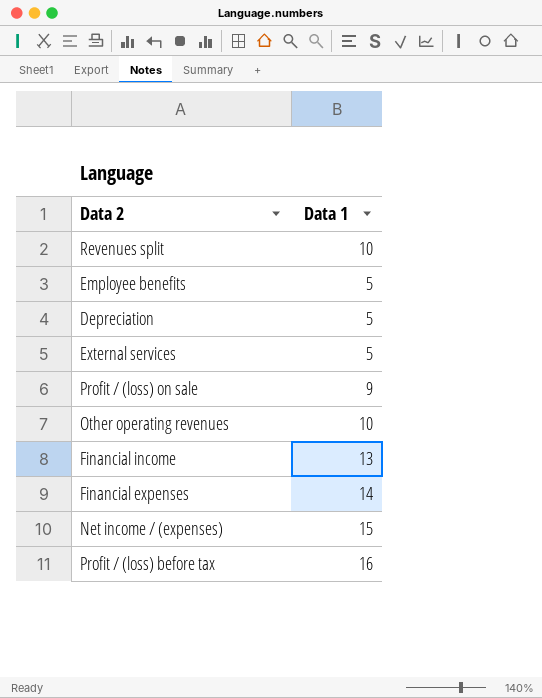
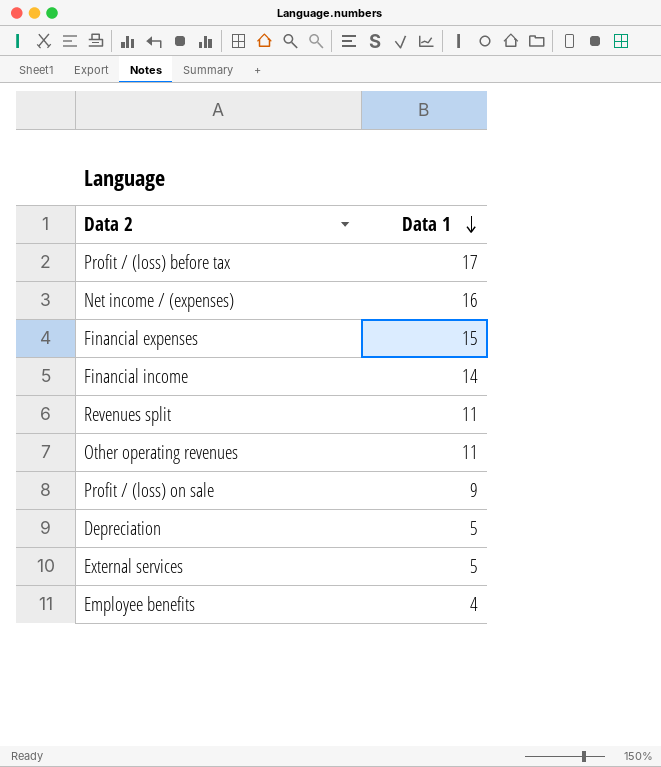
row order: none -> Data 1 descending
Profit / (loss) before tax | Data 1: 16 -> 17
Net income / (expenses) | Data 1: 15 -> 16
Financial expenses | Data 1: 14 -> 15
Financial income | Data 1: 13 -> 14
Revenues split | Data 1: 10 -> 11
Other operating revenues | Data 1: 10 -> 11
Employee benefits | Data 1: 5 -> 4

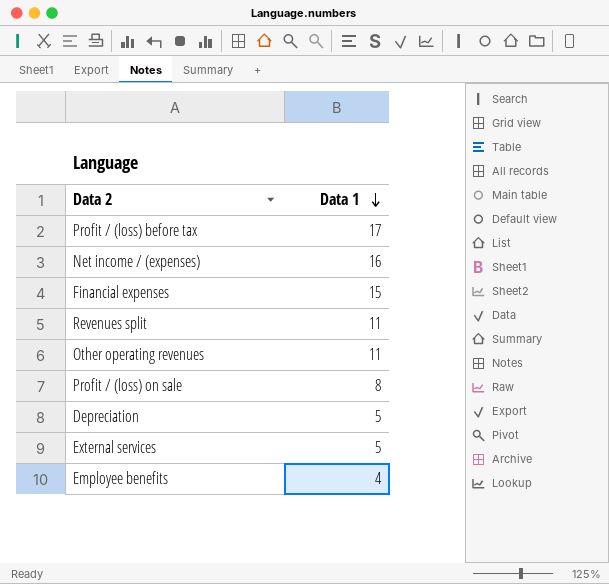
row Financial income: 14 -> none
Profit / (loss) on sale | Data 1: 9 -> 8

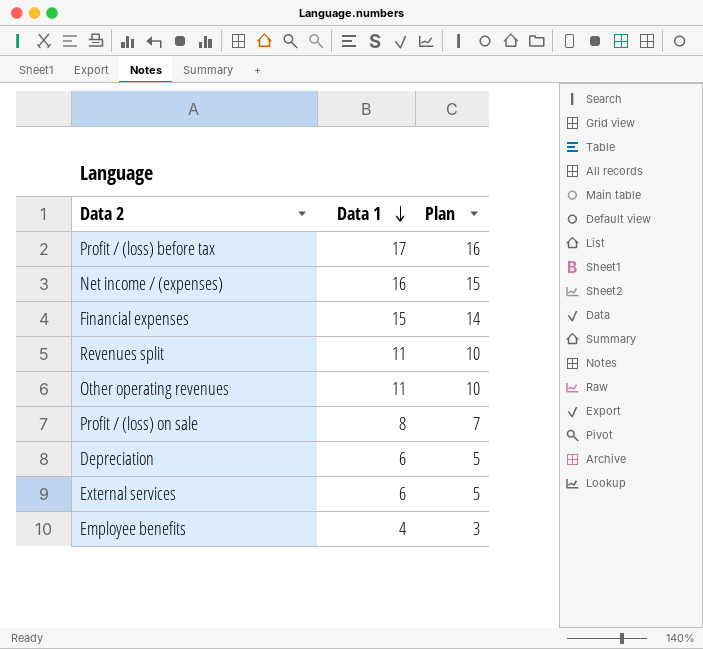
column Plan | formula: none -> [Data 1] - 1
Depreciation | Data 1: 5 -> 6
External services | Data 1: 5 -> 6

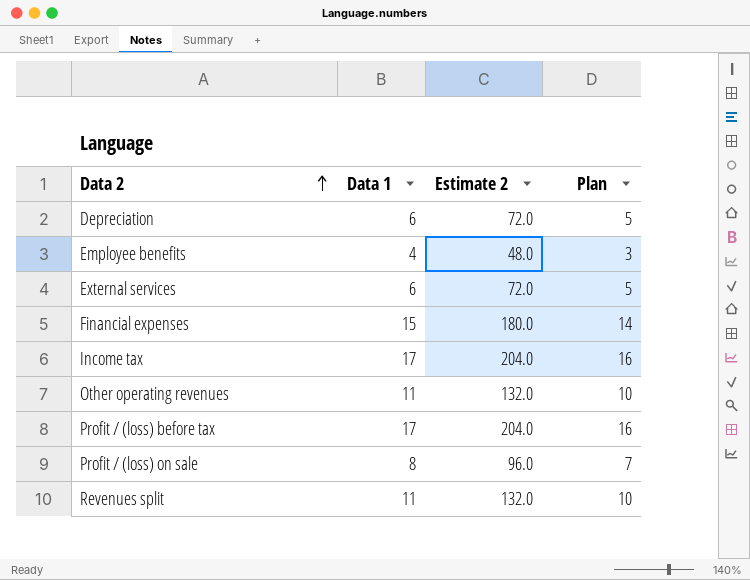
row order: Data 1 descending -> Data 2 ascending
column Estimate 2 | formula: none -> [Data 1] * 12
row Net income / (expenses): 16 | 15 -> none
row Income tax: none -> 17 | 204.0 | 16

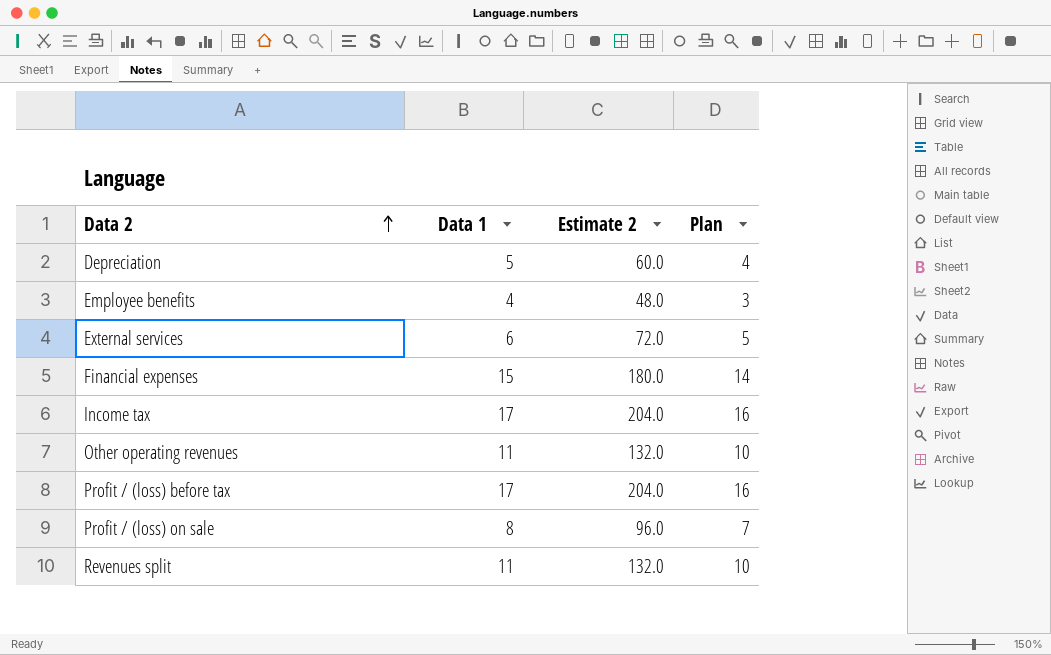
Depreciation | Data 1: 6 -> 5
Depreciation | Estimate 2: 72.0 -> 60.0
Depreciation | Plan: 5 -> 4

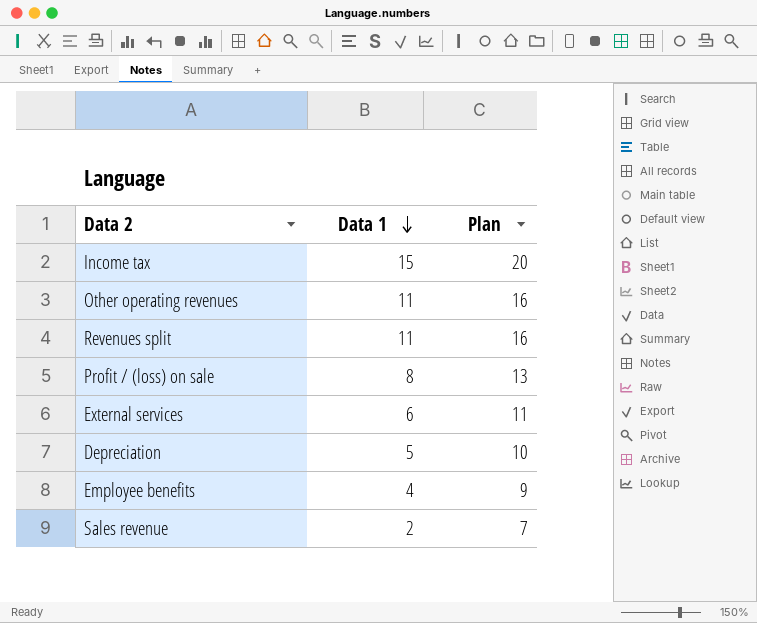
row order: Data 2 ascending -> Data 1 descending
column Estimate 2 | formula: [Data 1] * 12 -> none
column Plan | formula: [Data 1] - 1 -> [Data 1] + 5
row Financial expenses: 15 | 180.0 | 14 -> none
row Profit / (loss) before tax: 17 | 204.0 | 16 -> none
Income tax | Data 1: 17 -> 15
row Sales revenue: none -> 2 | 7

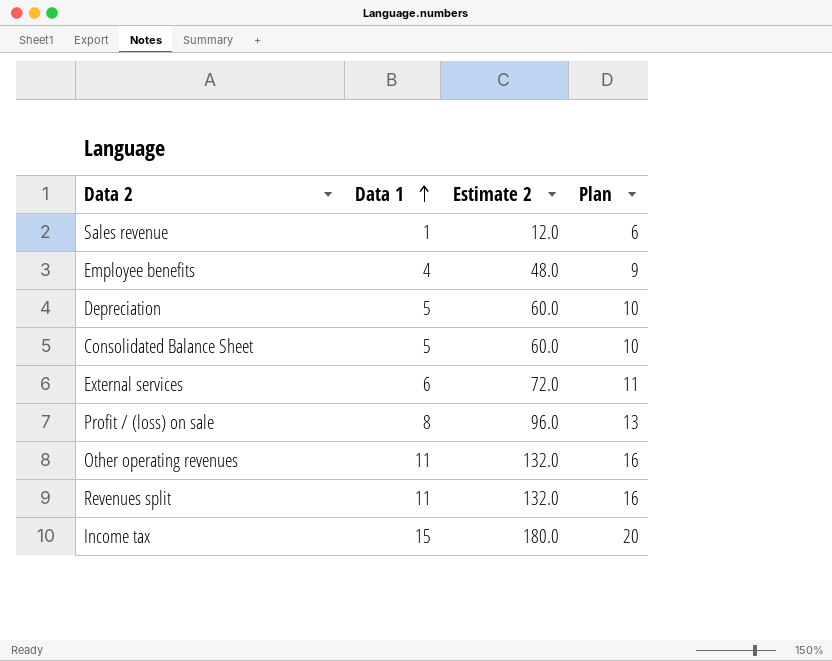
row order: Data 1 descending -> Data 1 ascending
column Estimate 2 | formula: none -> [Data 1] * 12
Sales revenue | Data 1: 2 -> 1
Sales revenue | Plan: 7 -> 6
row Consolidated Balance Sheet: none -> 5 | 60.0 | 10

